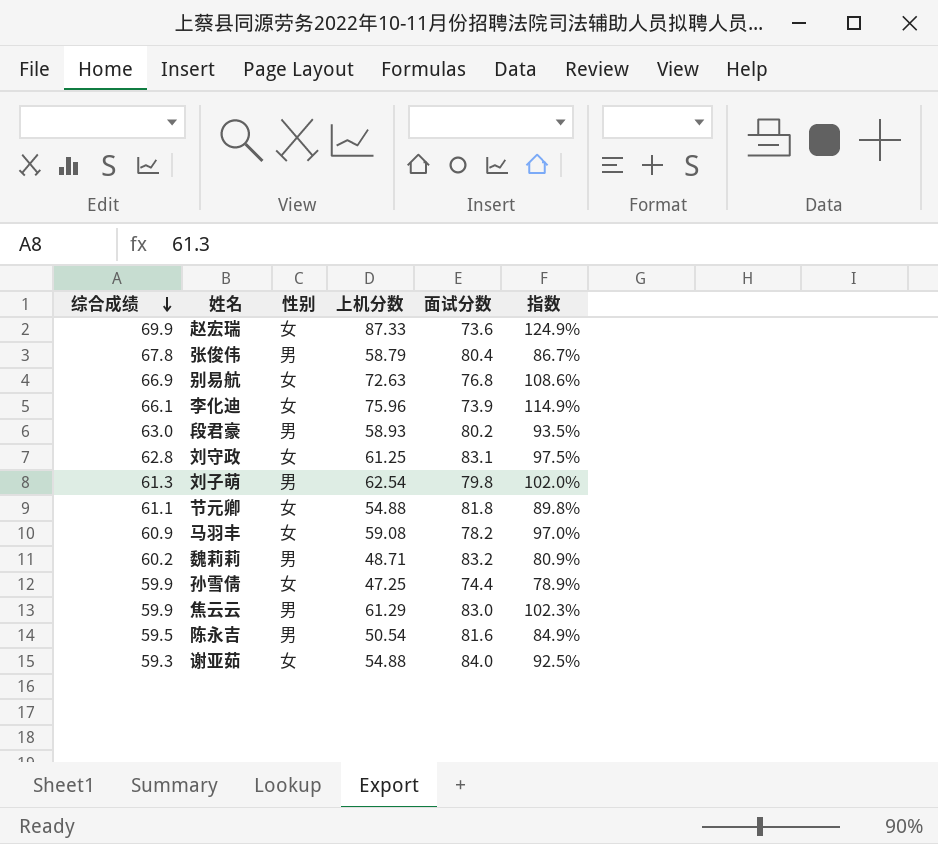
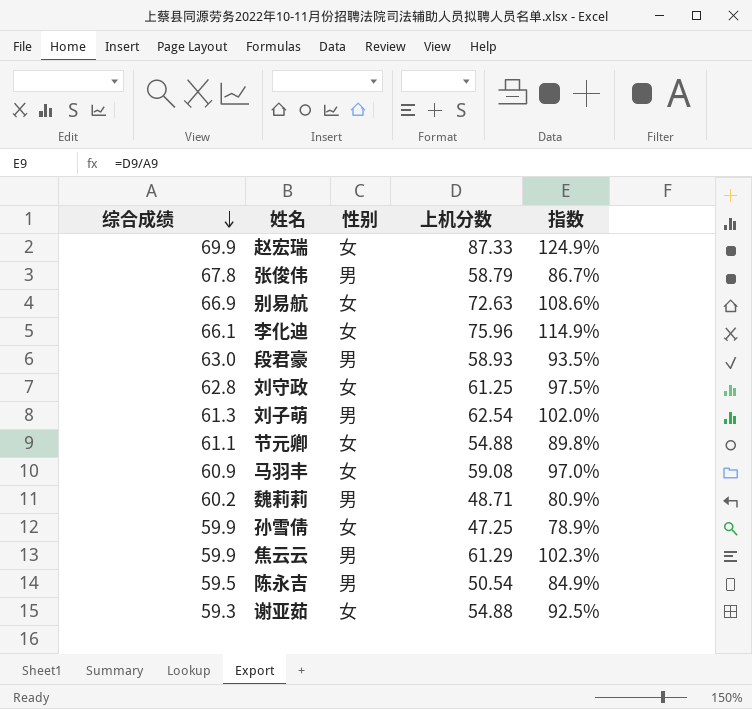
column 面试分数 | position: 5 -> none

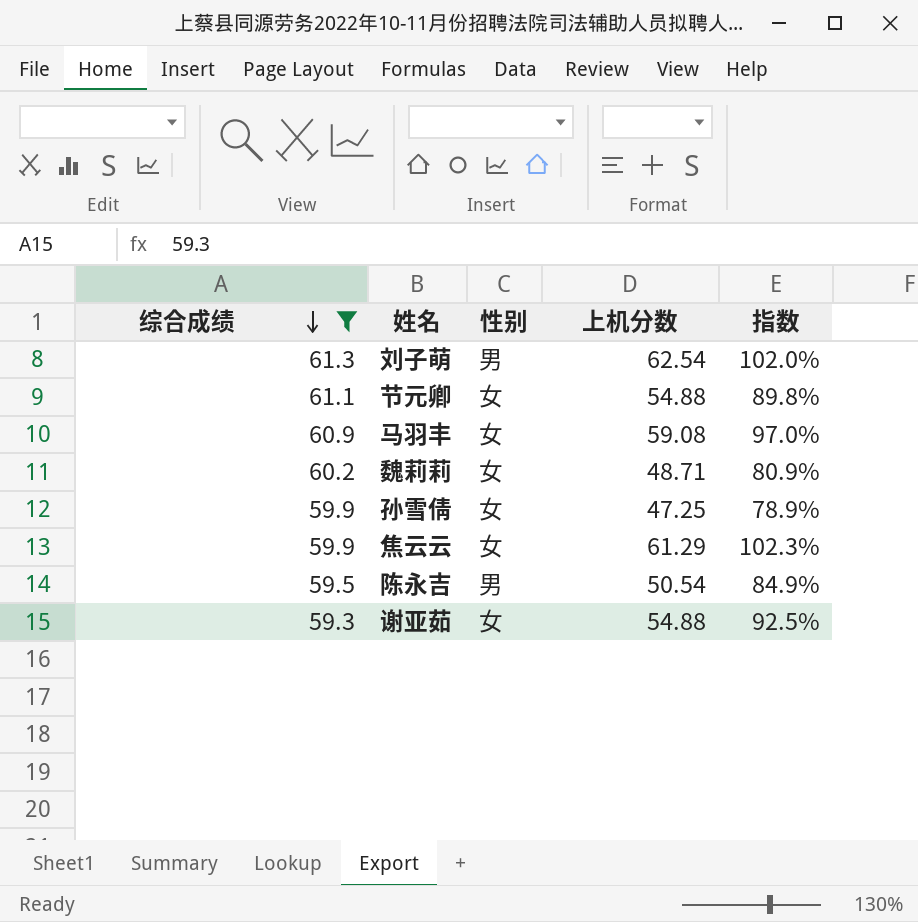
filter: none -> 综合成绩 <= 61.3
魏莉莉 | 性别: 男 -> 女
焦云云 | 性别: 男 -> 女

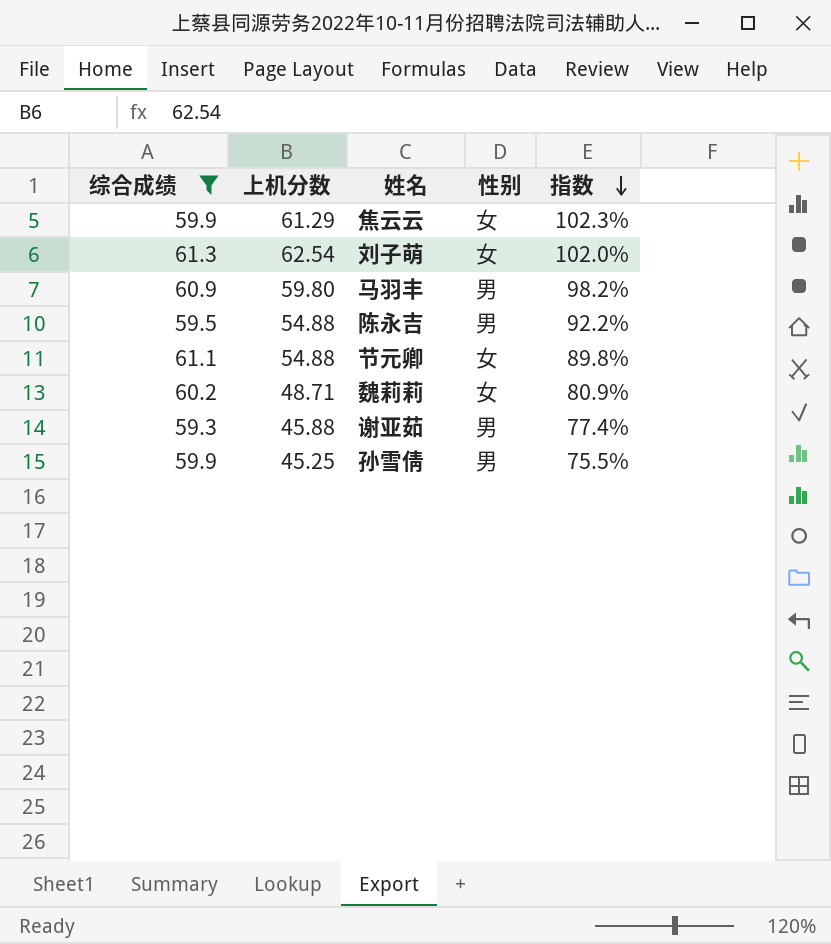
row order: 综合成绩 descending -> 指数 descending
column 上机分数 | position: 4 -> 2
刘子萌 | 性别: 男 -> 女
马羽丰 | 上机分数: 59.08 -> 59.80
马羽丰 | 性别: 女 -> 男
马羽丰 | 指数: 97.0% -> 98.2%
陈永吉 | 上机分数: 50.54 -> 54.88
陈永吉 | 指数: 84.9% -> 92.2%
谢亚茹 | 上机分数: 54.88 -> 45.88
谢亚茹 | 性别: 女 -> 男
谢亚茹 | 指数: 92.5% -> 77.4%
孙雪倩 | 上机分数: 47.25 -> 45.25
孙雪倩 | 性别: 女 -> 男
孙雪倩 | 指数: 78.9% -> 75.5%

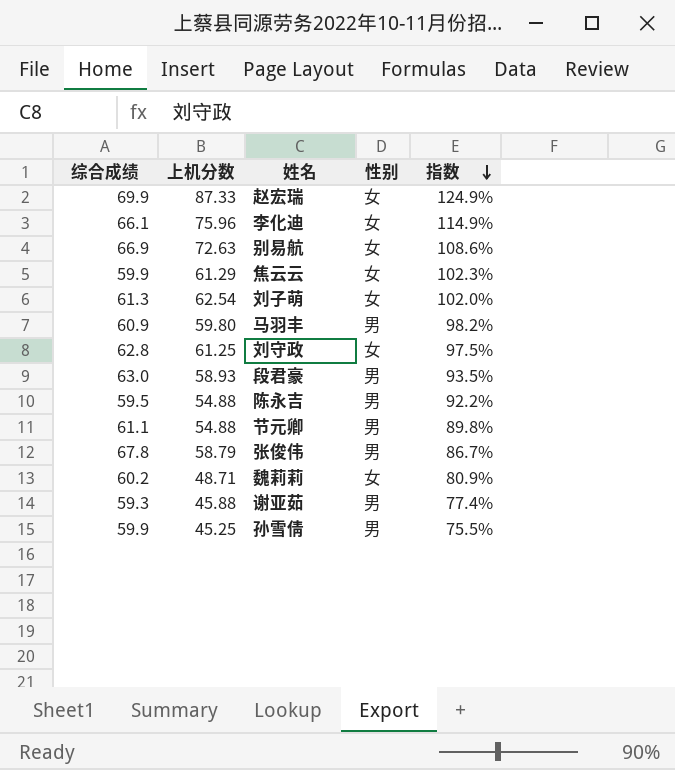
filter: 综合成绩 <= 61.3 -> none
节元卿 | 性别: 女 -> 男

